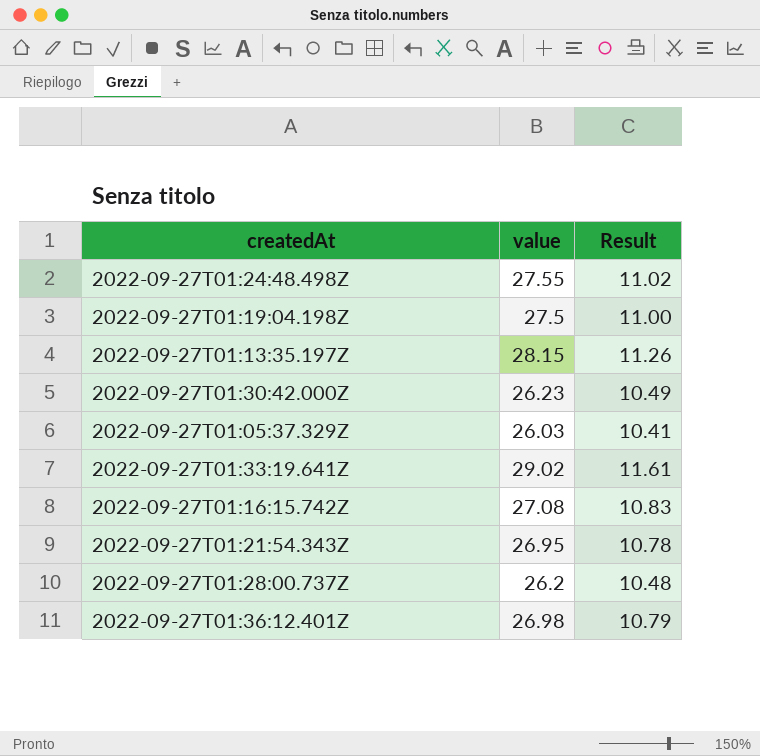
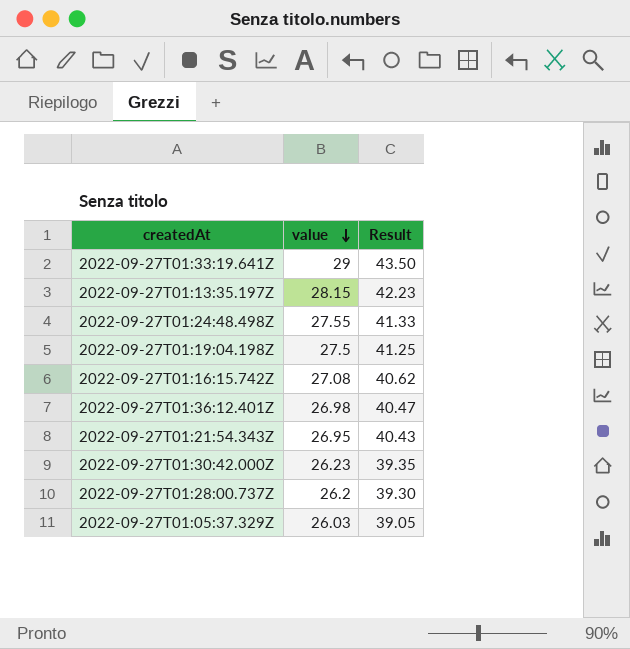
row order: none -> value descending
column Result | formula: [value] * 0.4 -> [value] * 1.5
2022-09-27T01:33:19.641Z | value: 29.02 -> 29

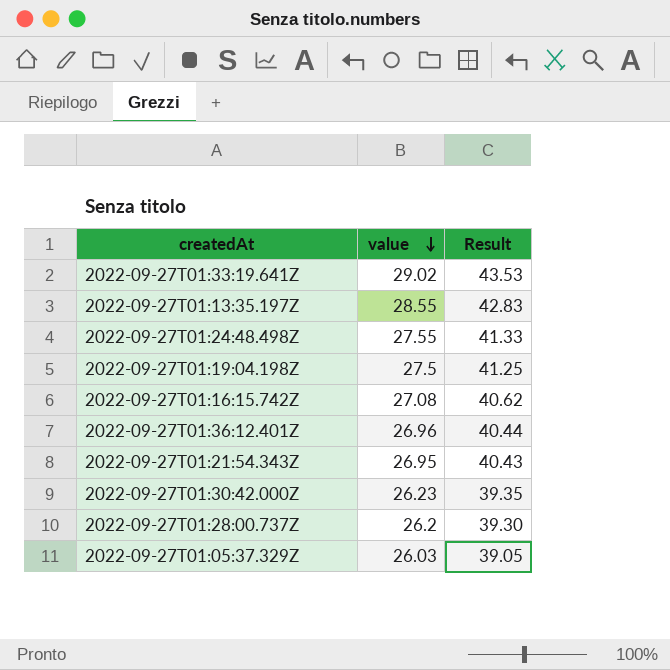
2022-09-27T01:33:19.641Z | value: 29 -> 29.02
2022-09-27T01:33:19.641Z | Result: 43.50 -> 43.53
2022-09-27T01:13:35.197Z | value: 28.15 -> 28.55
2022-09-27T01:13:35.197Z | Result: 42.23 -> 42.83
2022-09-27T01:36:12.401Z | value: 26.98 -> 26.96
2022-09-27T01:36:12.401Z | Result: 40.47 -> 40.44

